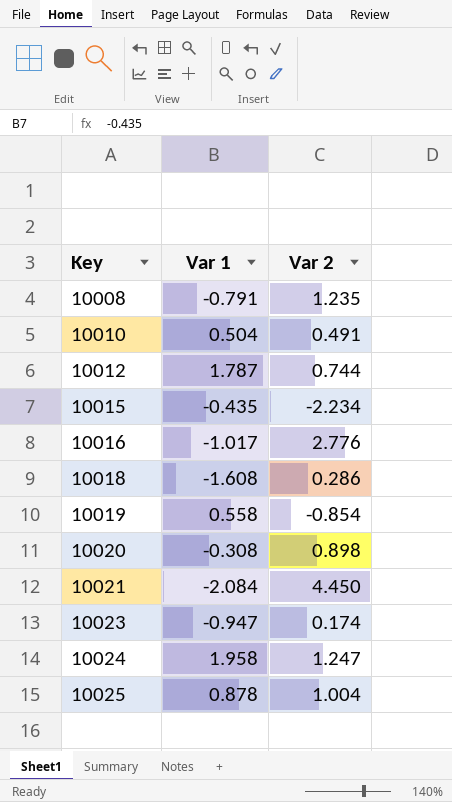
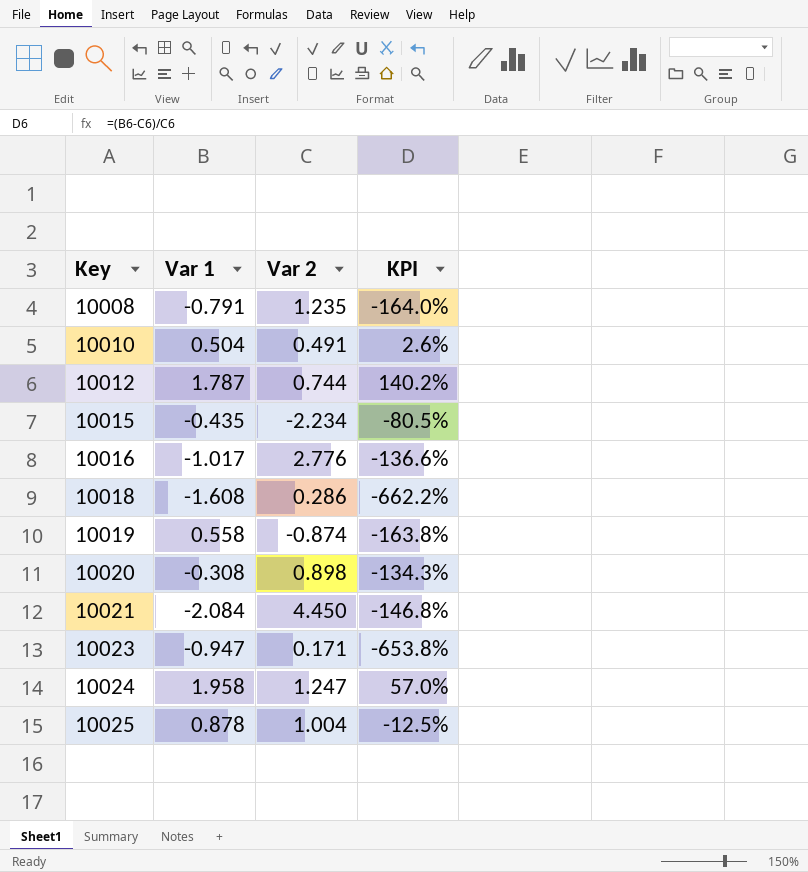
column KPI | formula: none -> ([Var 1] - [Var 2]) / [Var 2]
10019 | Var 2: -0.854 -> -0.874
10023 | Var 2: 0.174 -> 0.171

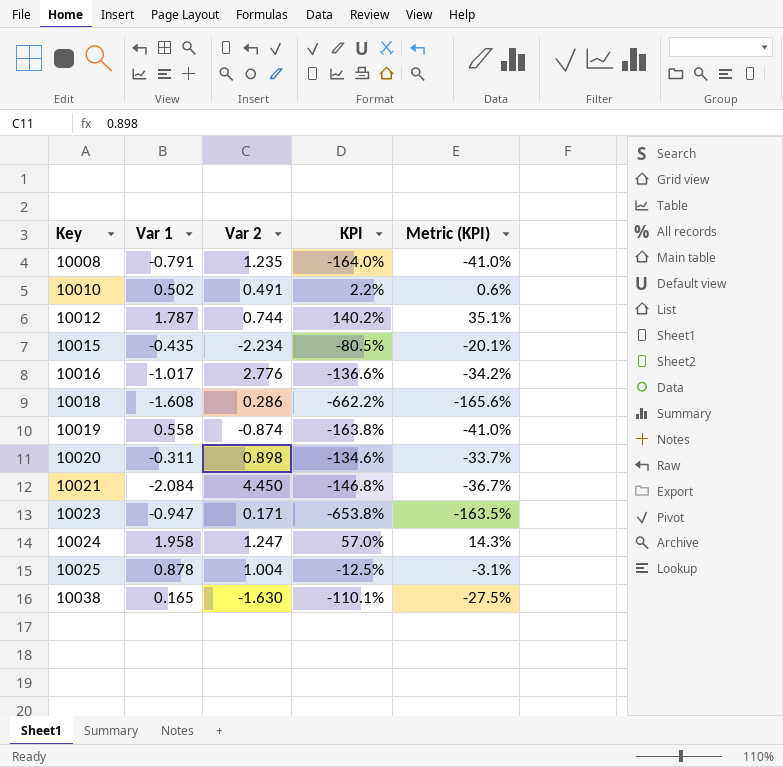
column Metric (KPI) | formula: none -> [KPI] * 0.25
10010 | Var 1: 0.504 -> 0.502
10010 | KPI: 2.6% -> 2.2%
10020 | Var 1: -0.308 -> -0.311
10020 | KPI: -134.3% -> -134.6%
row 10038: none -> 0.165 | -1.630 | -110.1% | -27.5%

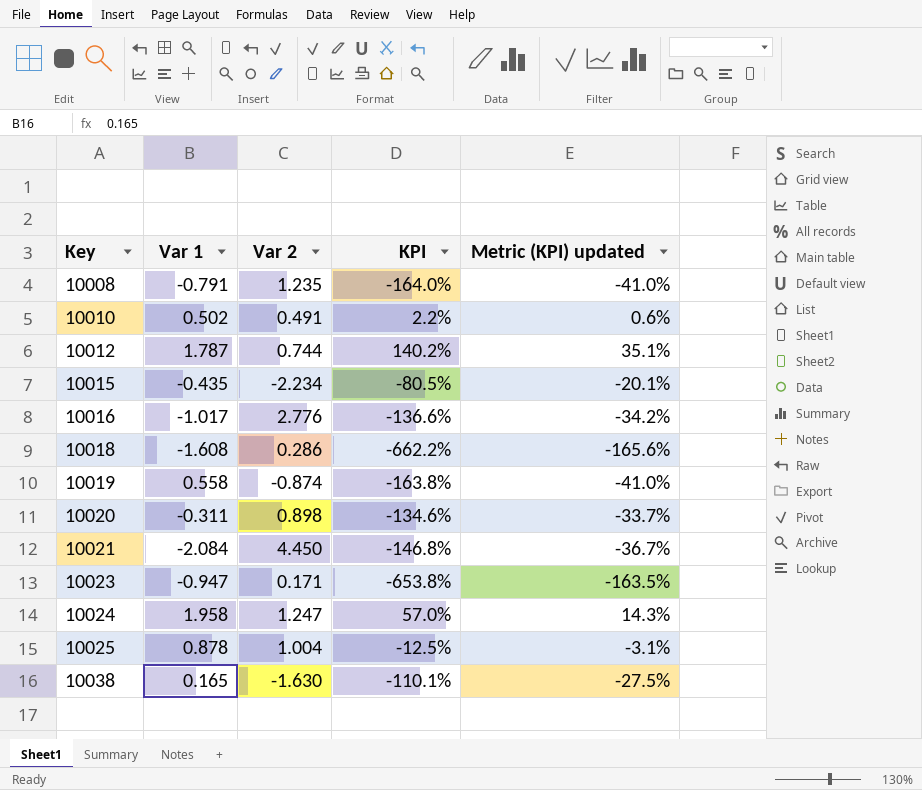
column name: Metric (KPI) -> Metric (KPI) updated

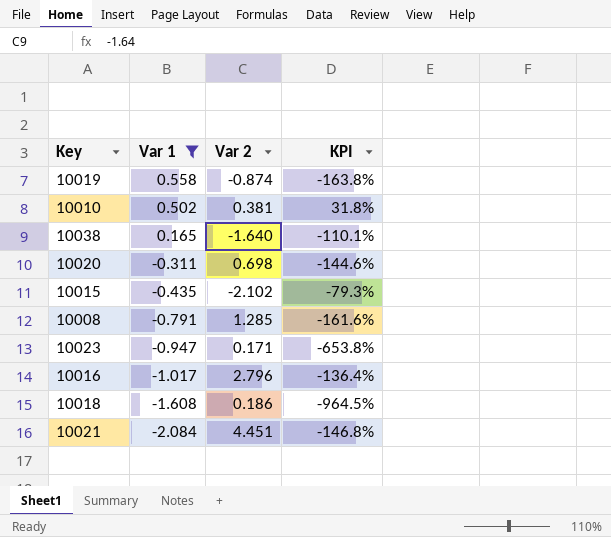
filter: none -> Var 1 <= 0.558
row order: Key ascending -> Var 1 descending
column Metric (KPI) updated | formula: [KPI] * 0.25 -> none
10010 | Var 2: 0.491 -> 0.381
10010 | KPI: 2.2% -> 31.8%
10038 | Var 2: -1.630 -> -1.640
10020 | Var 2: 0.898 -> 0.698
10020 | KPI: -134.6% -> -144.6%
10015 | Var 2: -2.234 -> -2.102
10015 | KPI: -80.5% -> -79.3%
10008 | Var 2: 1.235 -> 1.285
10008 | KPI: -164.0% -> -161.6%
10016 | Var 2: 2.776 -> 2.796
10016 | KPI: -136.6% -> -136.4%
10018 | Var 2: 0.286 -> 0.186
10018 | KPI: -662.2% -> -964.5%
10021 | Var 2: 4.450 -> 4.451

